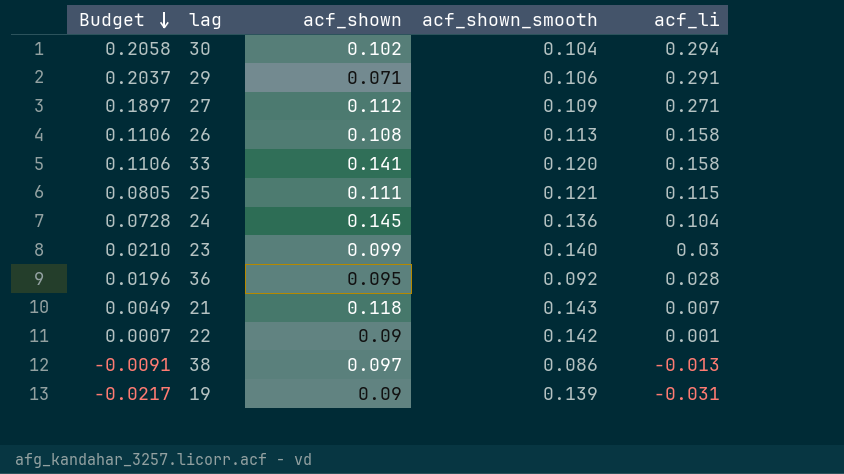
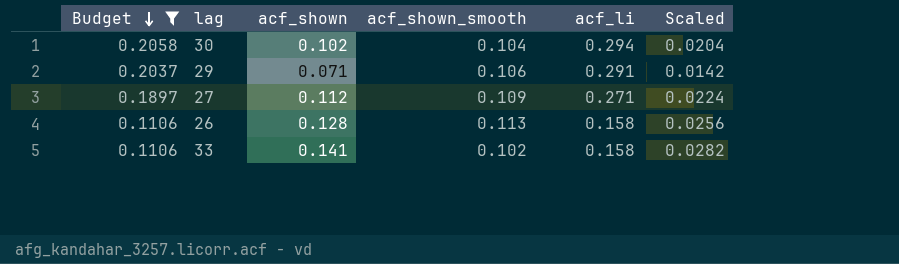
filter: none -> Budget >= 0.1106
column Scaled | formula: none -> [acf_shown] * 0.2
26 | acf_shown: 0.108 -> 0.128
33 | acf_shown_smooth: 0.120 -> 0.102

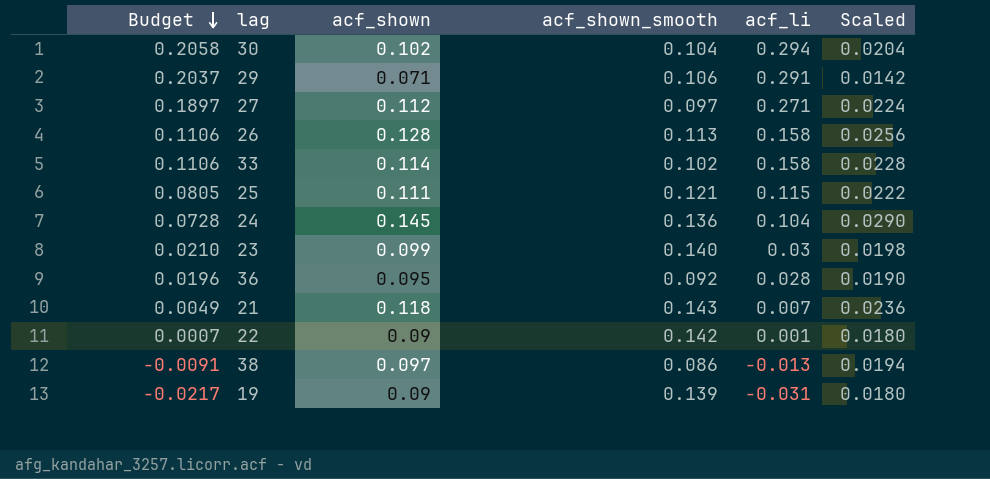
filter: Budget >= 0.1106 -> none
27 | acf_shown_smooth: 0.109 -> 0.097
33 | acf_shown: 0.141 -> 0.114
33 | Scaled: 0.0282 -> 0.0228

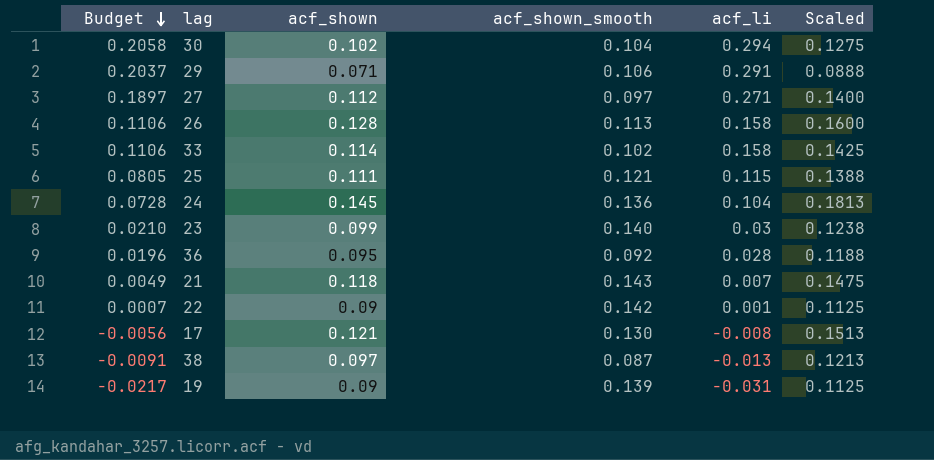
column Scaled | formula: [acf_shown] * 0.2 -> [acf_shown] * 1.25
row 17: none -> -0.0056 | 0.121 | 0.130 | -0.008 | 0.1513
38 | acf_shown_smooth: 0.086 -> 0.087

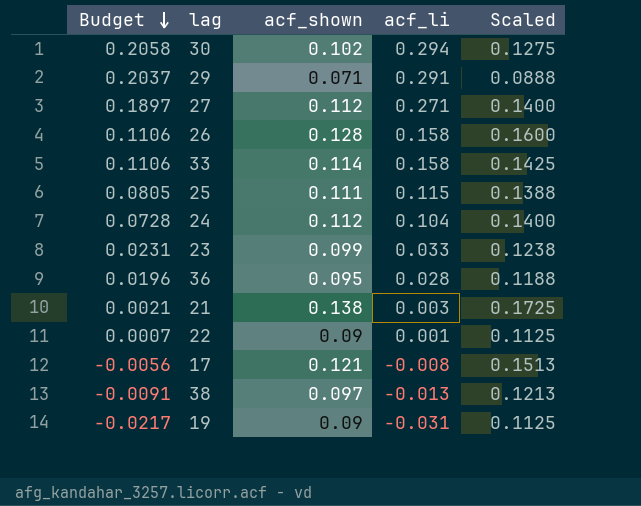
column acf_shown_smooth | position: 4 -> none
24 | acf_shown: 0.145 -> 0.112
24 | Scaled: 0.1813 -> 0.1400
23 | Budget: 0.0210 -> 0.0231
23 | acf_li: 0.03 -> 0.033
21 | Budget: 0.0049 -> 0.0021
21 | acf_shown: 0.118 -> 0.138
21 | acf_li: 0.007 -> 0.003
21 | Scaled: 0.1475 -> 0.1725

